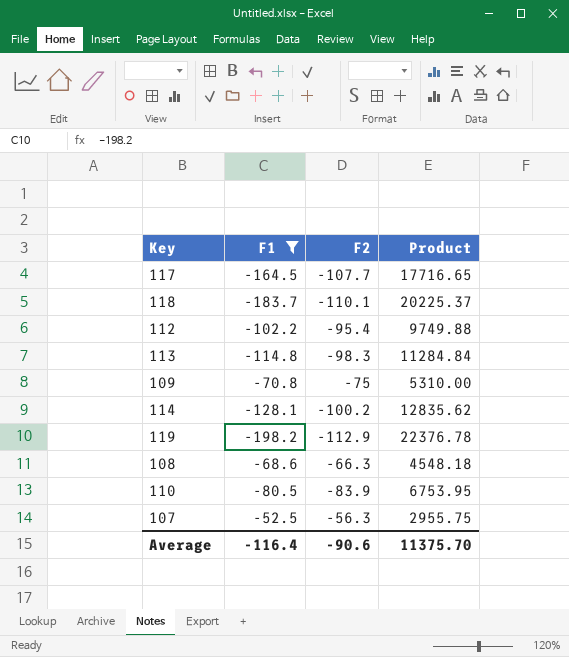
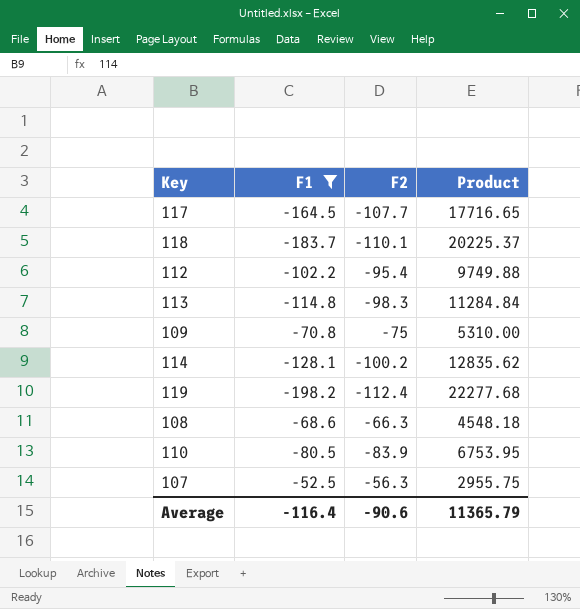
119 | F2: -112.9 -> -112.4
119 | Product: 22376.78 -> 22277.68
Average | Product: 11375.70 -> 11365.79

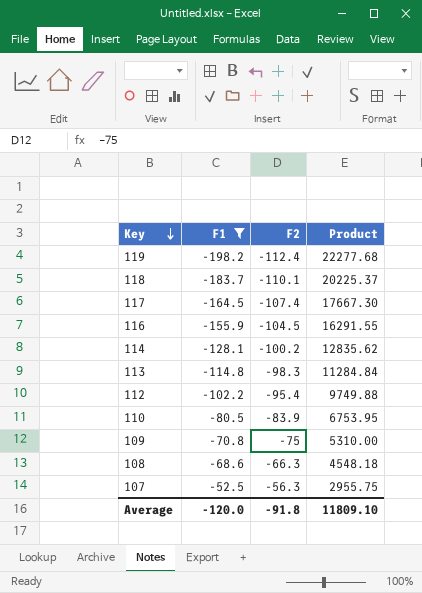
row order: none -> Key descending
117 | F2: -107.7 -> -107.4
117 | Product: 17716.65 -> 17667.30
row 116: none -> -155.9 | -104.5 | 16291.55
Average | F1: -116.4 -> -120.0
Average | F2: -90.6 -> -91.8
Average | Product: 11365.79 -> 11809.10

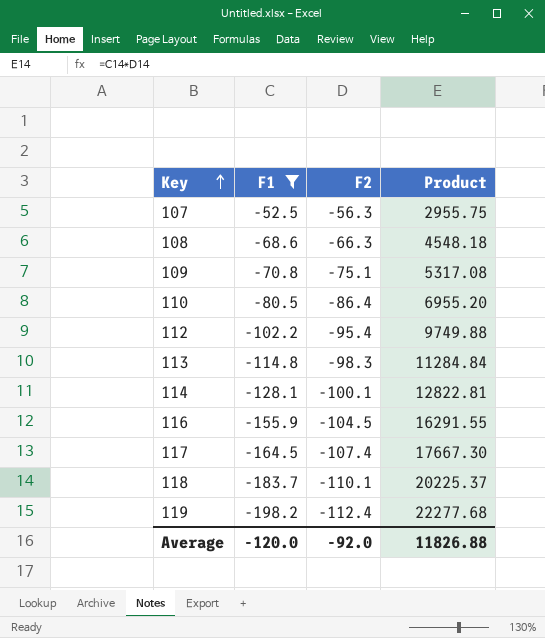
row order: Key descending -> Key ascending
109 | F2: -75 -> -75.1
109 | Product: 5310.00 -> 5317.08
110 | F2: -83.9 -> -86.4
110 | Product: 6753.95 -> 6955.20
114 | F2: -100.2 -> -100.1
114 | Product: 12835.62 -> 12822.81
Average | F2: -91.8 -> -92.0
Average | Product: 11809.10 -> 11826.88

